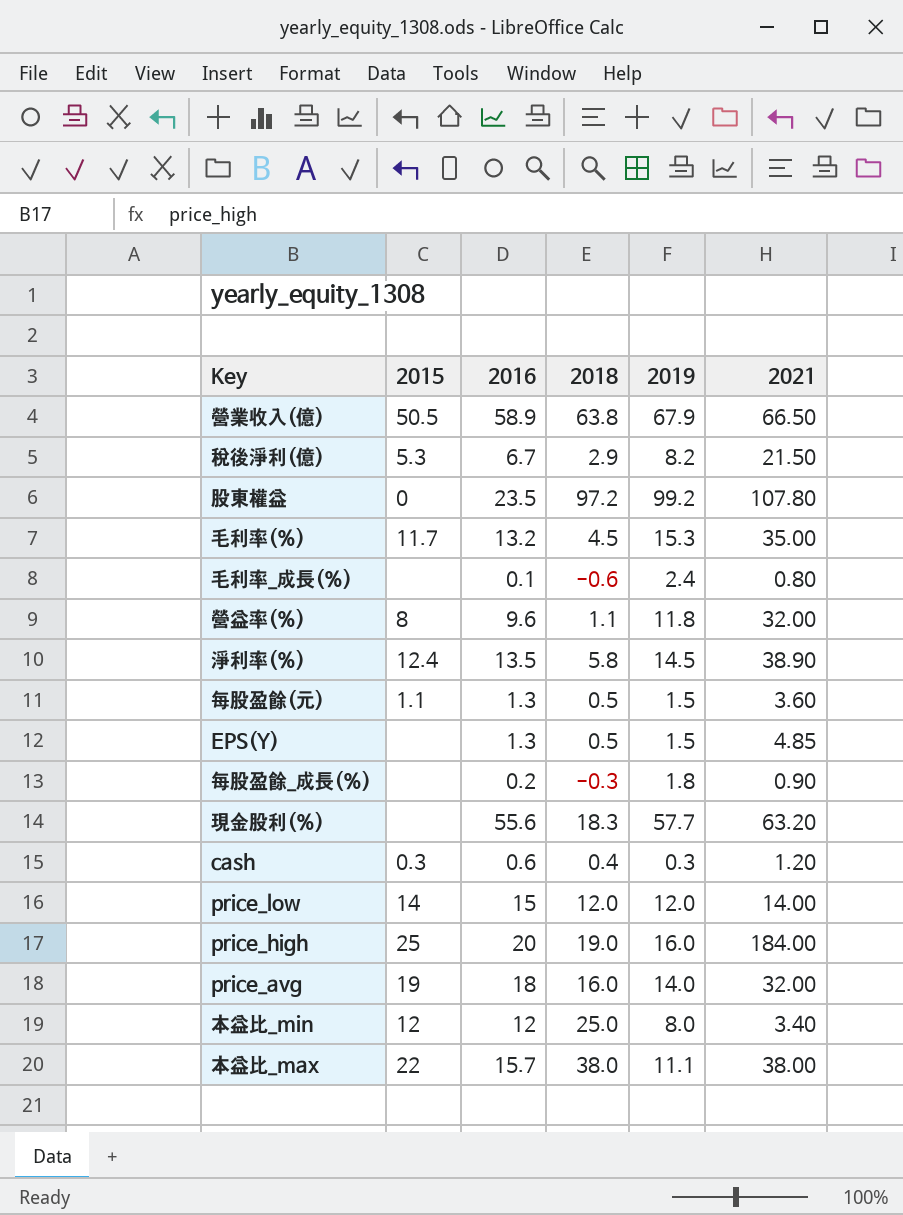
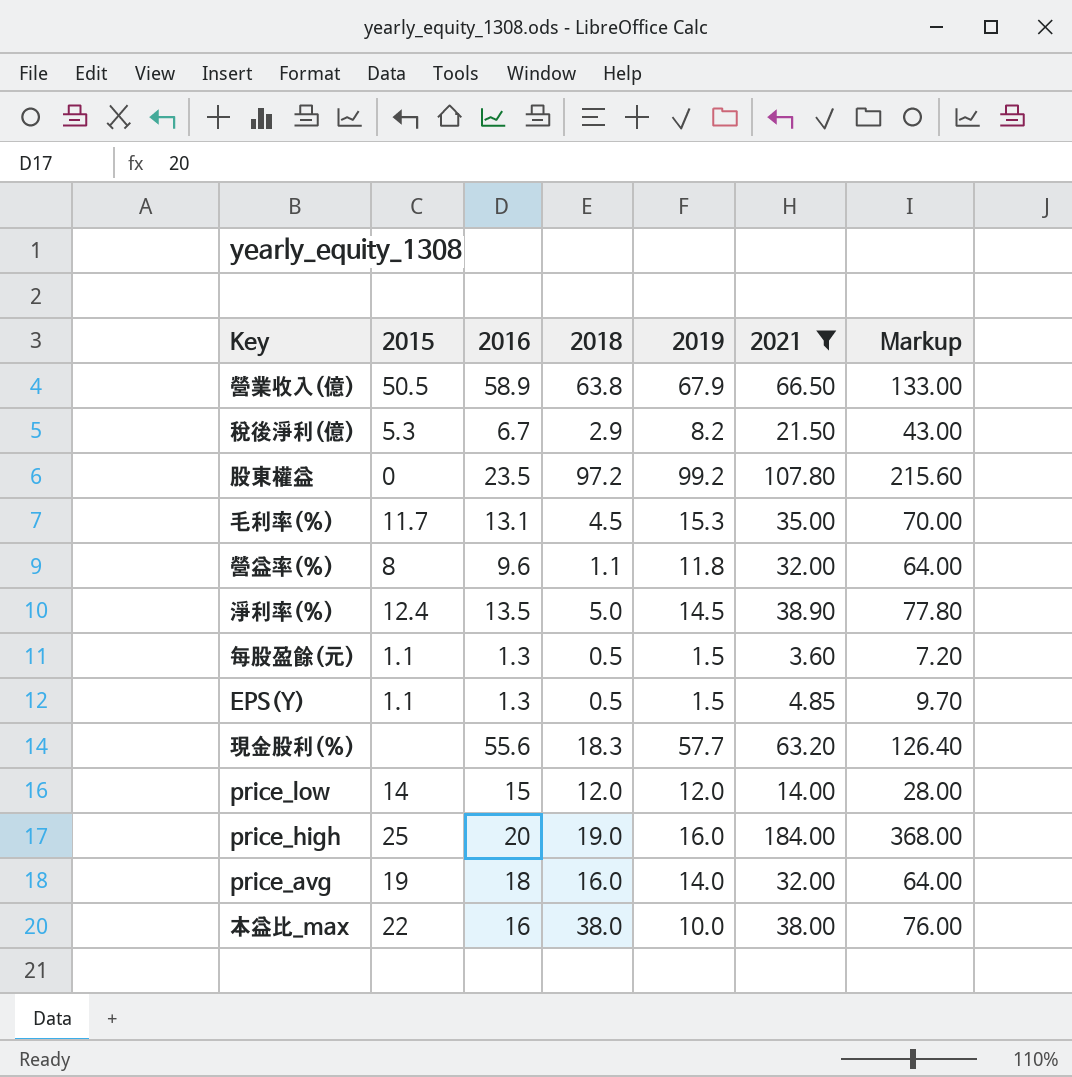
filter: none -> 2021 >= 3.60
column Markup | formula: none -> [2021] * 2
毛利率(%) | 2016: 13.2 -> 13.1
淨利率(%) | 2018: 5.8 -> 5.0
EPS(Y) | 2015: none -> 1.1
本益比_max | 2016: 15.7 -> 16
本益比_max | 2019: 11.1 -> 10.0

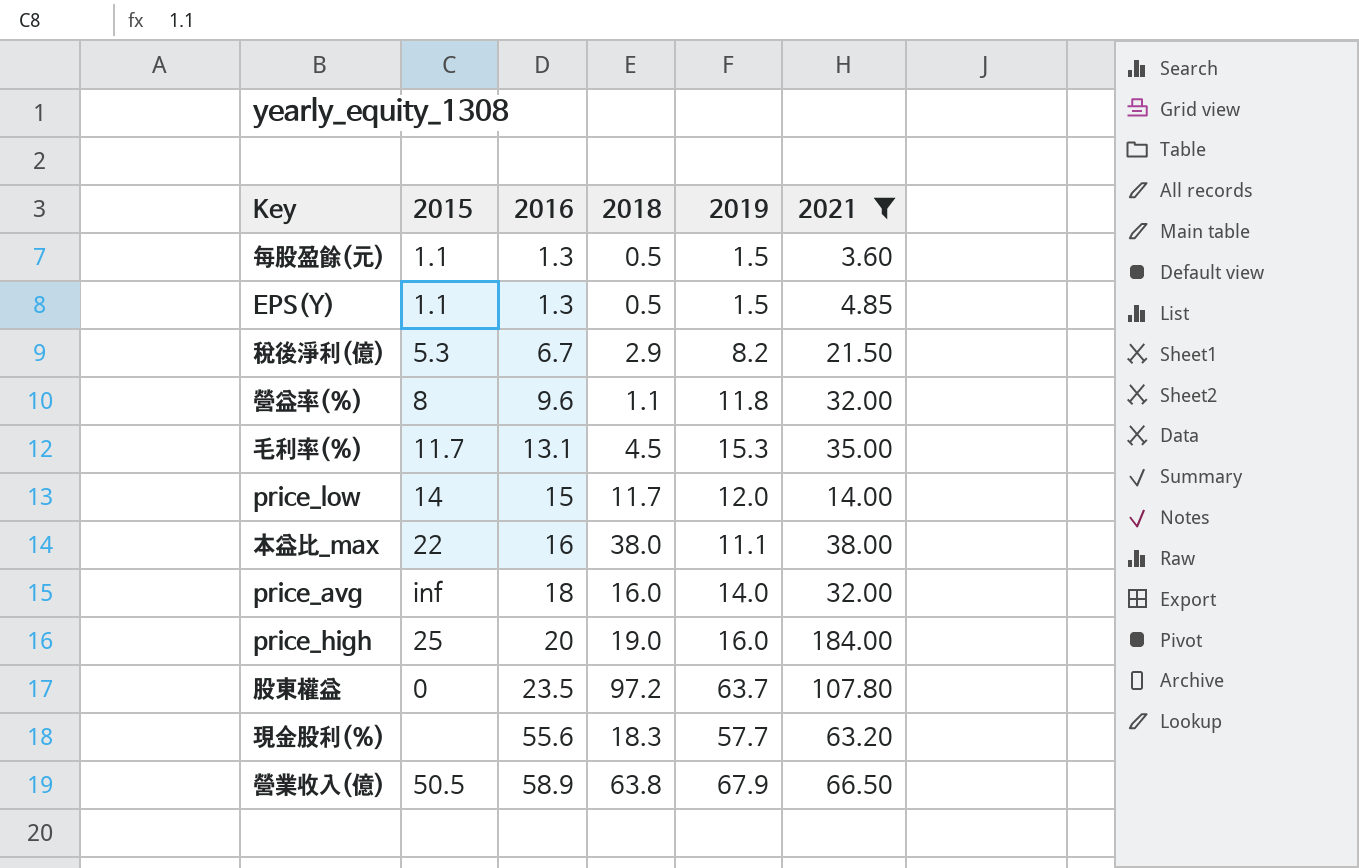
row order: none -> 2016 ascending
column Markup | formula: [2021] * 2 -> none
row 淨利率(%): 12.4 | 13.5 | 5.0 | 14.5 | 38.90 | 77.80 -> none
price_low | 2018: 12.0 -> 11.7
本益比_max | 2019: 10.0 -> 11.1
price_avg | 2015: 19 -> inf
股東權益 | 2019: 99.2 -> 63.7

